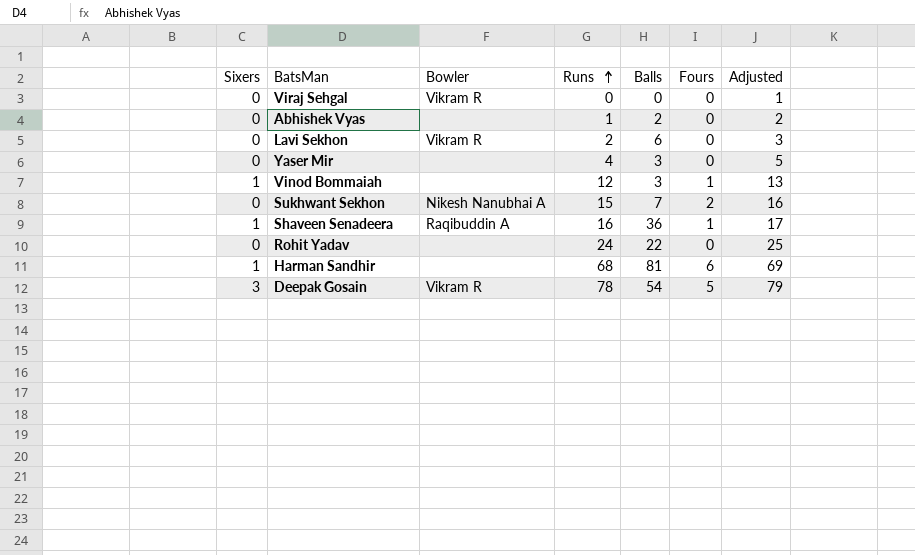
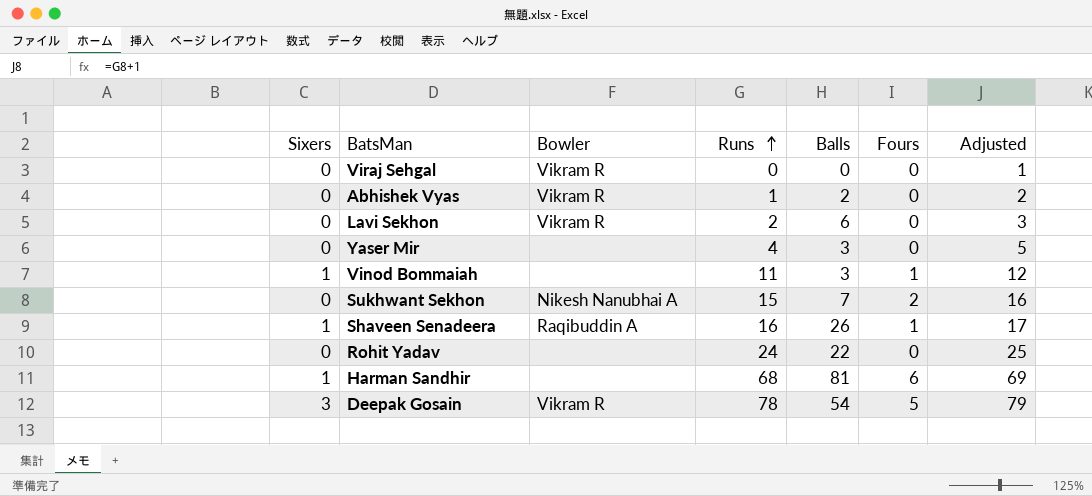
Abhishek Vyas | Bowler: none -> Vikram R
Vinod Bommaiah | Runs: 12 -> 11
Vinod Bommaiah | Adjusted: 13 -> 12
Shaveen Senadeera | Balls: 36 -> 26

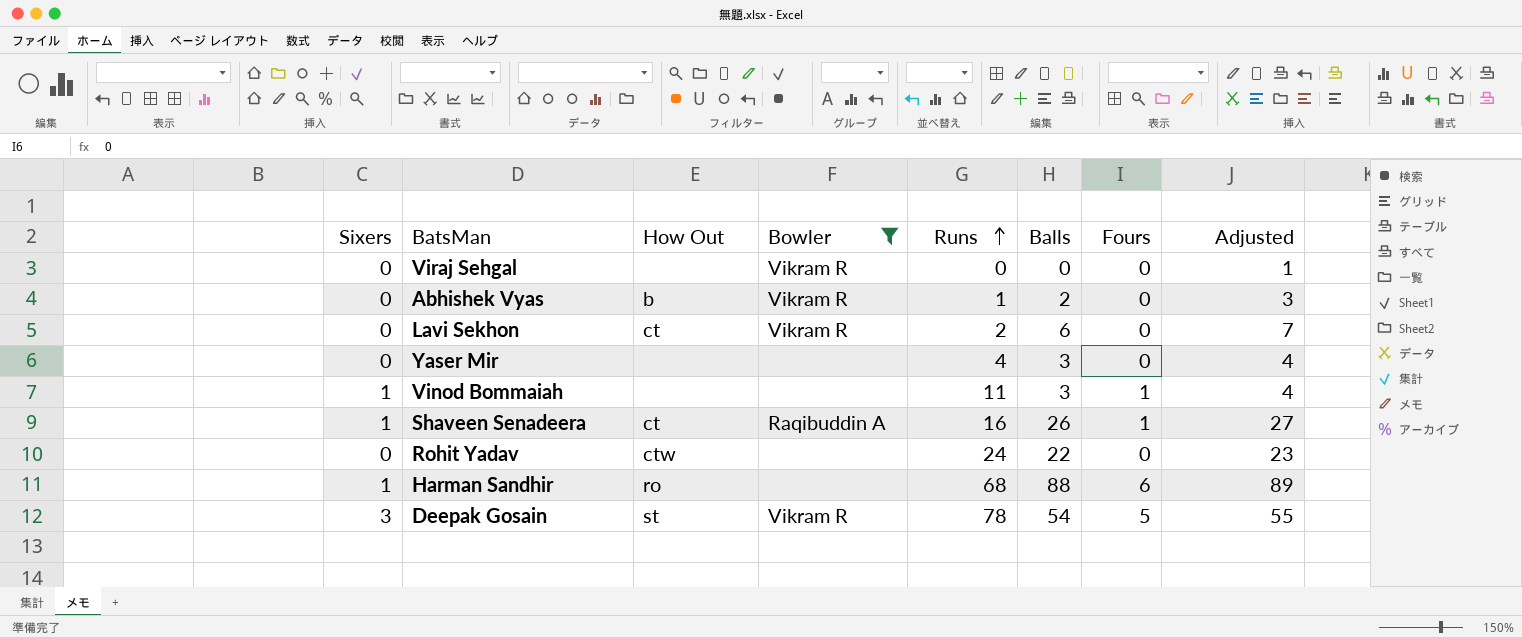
filter: none -> Bowler != Nikesh Nanubhai A
column How Out | position: none -> 3
column Adjusted | formula: [Runs] + 1 -> [Balls] + 1
Harman Sandhir | Balls: 81 -> 88

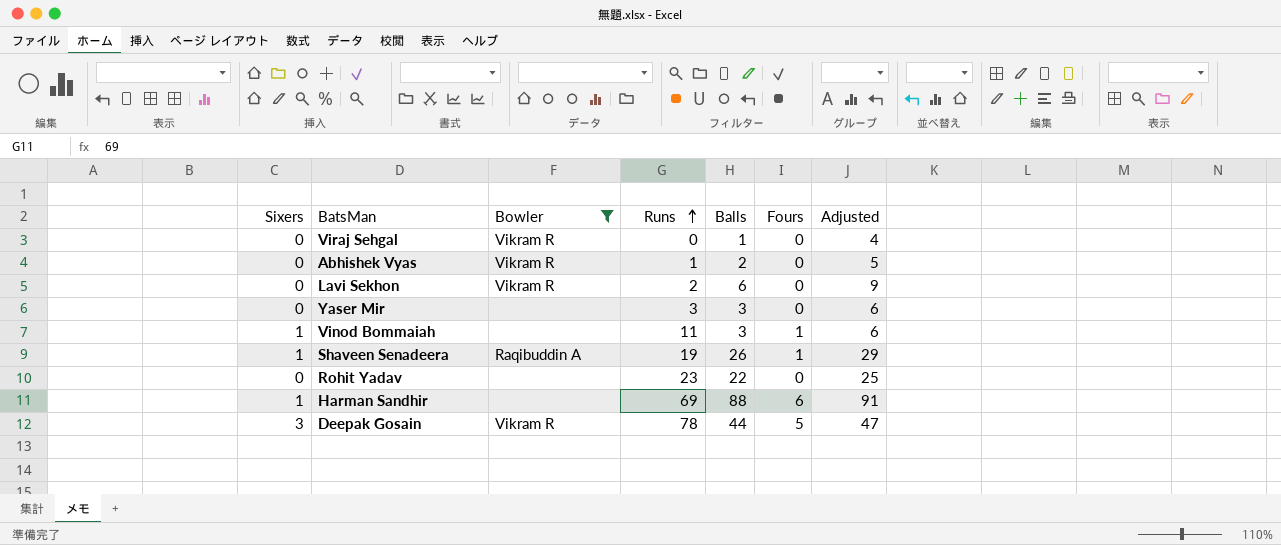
column How Out | position: 3 -> none
column Adjusted | formula: [Balls] + 1 -> [Balls] + 3
Viraj Sehgal | Balls: 0 -> 1
Yaser Mir | Runs: 4 -> 3
Shaveen Senadeera | Runs: 16 -> 19
Rohit Yadav | Runs: 24 -> 23
Harman Sandhir | Runs: 68 -> 69
Deepak Gosain | Balls: 54 -> 44

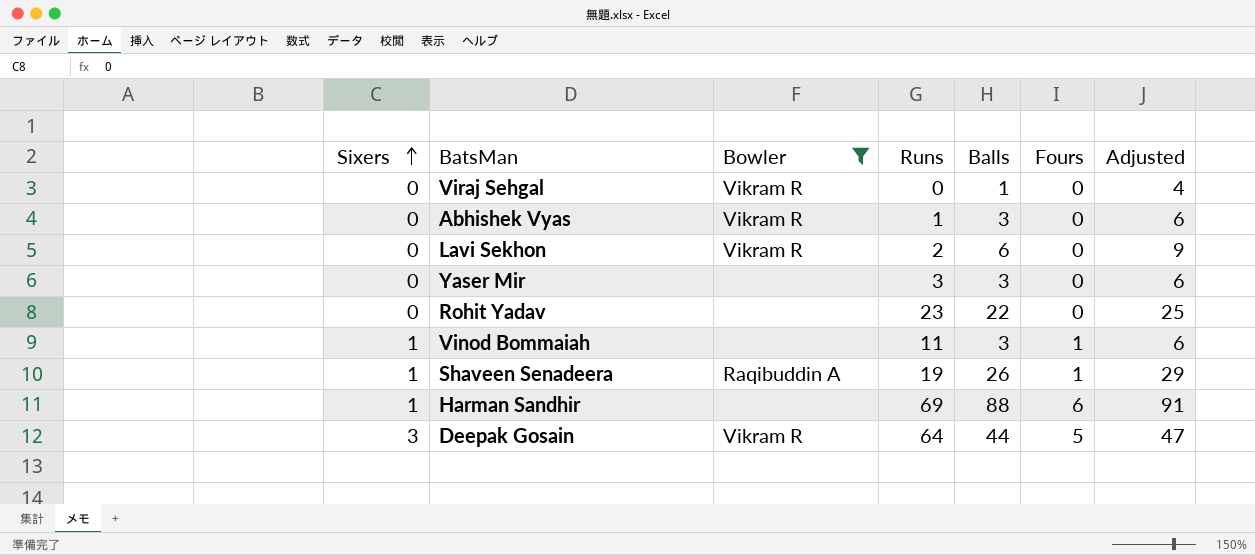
row order: Runs ascending -> Sixers ascending
Abhishek Vyas | Balls: 2 -> 3
Abhishek Vyas | Adjusted: 5 -> 6
Deepak Gosain | Runs: 78 -> 64

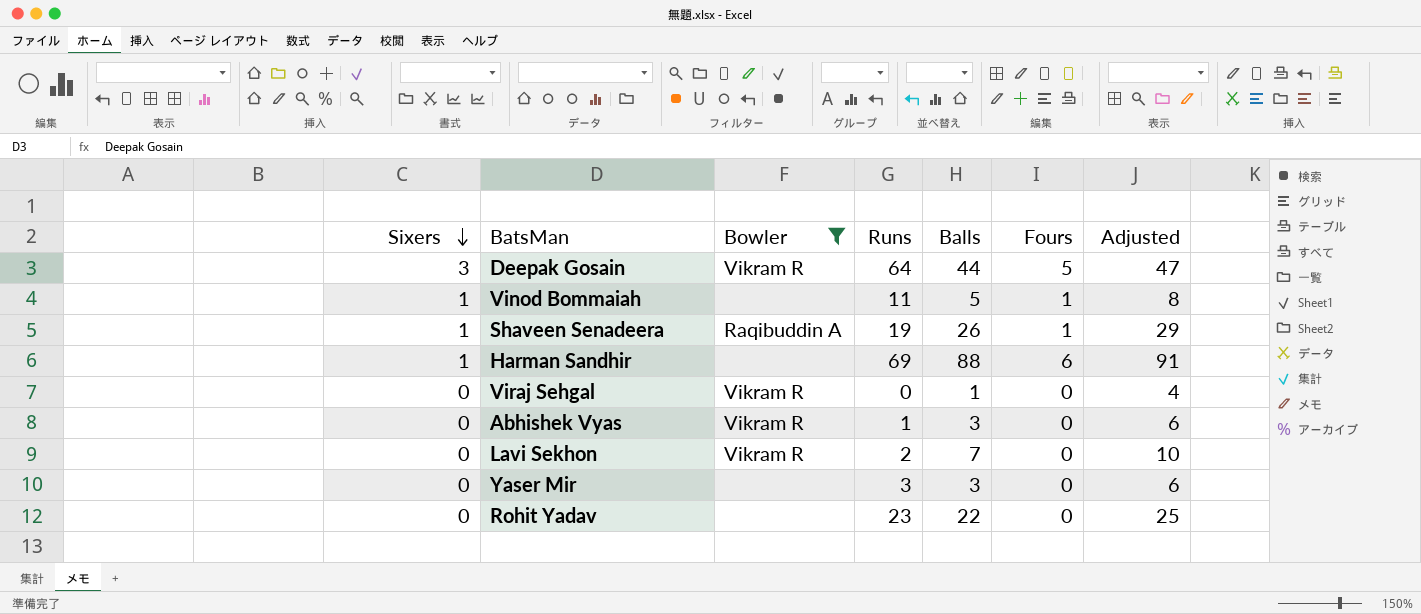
row order: Sixers ascending -> Sixers descending
Vinod Bommaiah | Balls: 3 -> 5
Vinod Bommaiah | Adjusted: 6 -> 8
Lavi Sekhon | Balls: 6 -> 7
Lavi Sekhon | Adjusted: 9 -> 10

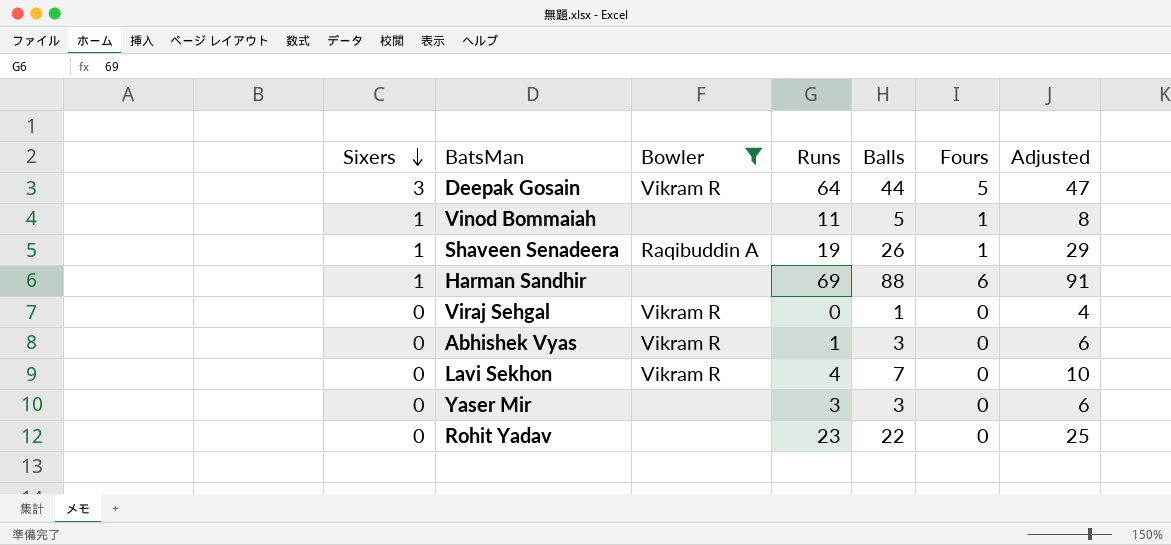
Lavi Sekhon | Runs: 2 -> 4

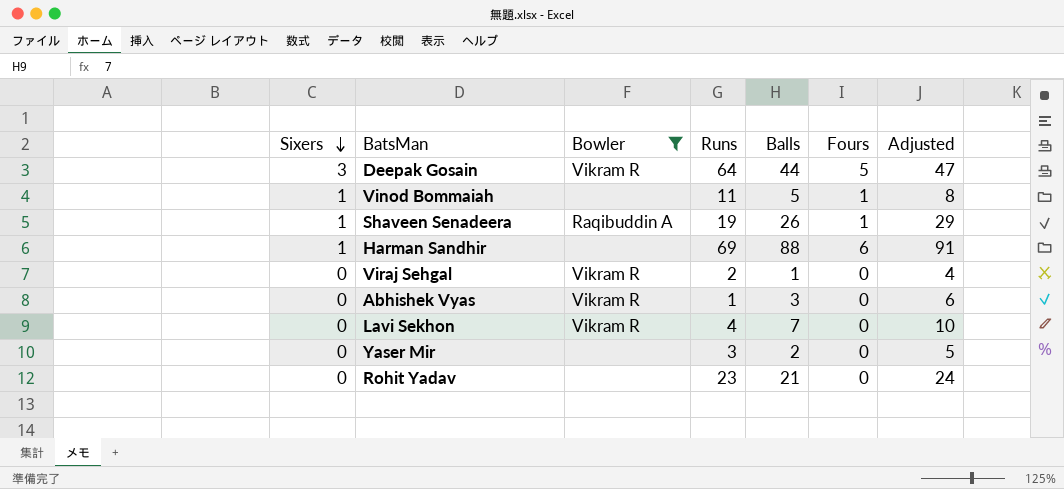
Viraj Sehgal | Runs: 0 -> 2
Yaser Mir | Balls: 3 -> 2
Yaser Mir | Adjusted: 6 -> 5
Rohit Yadav | Balls: 22 -> 21
Rohit Yadav | Adjusted: 25 -> 24

